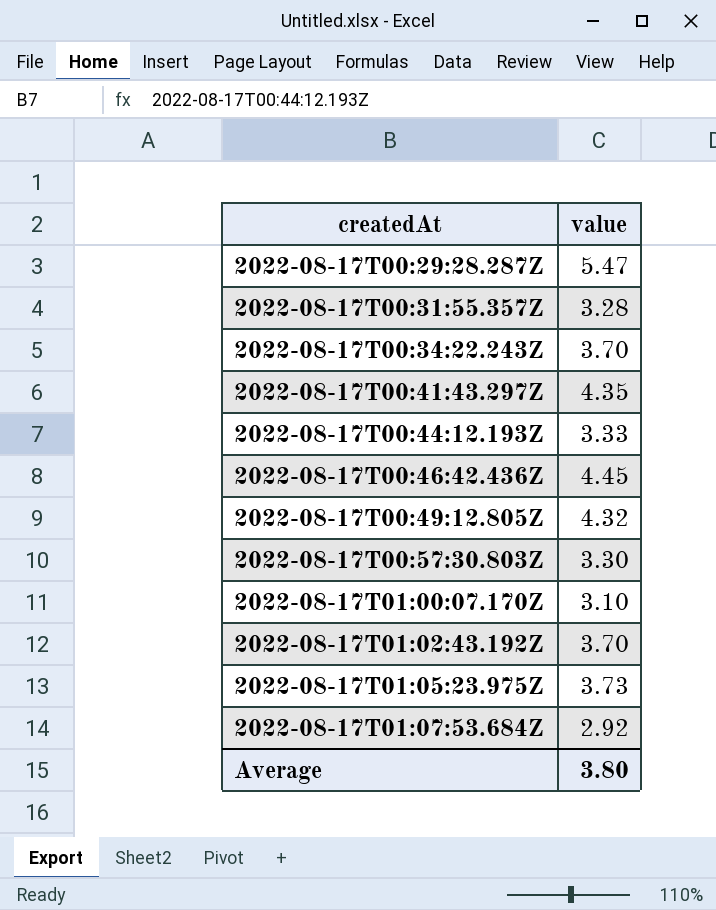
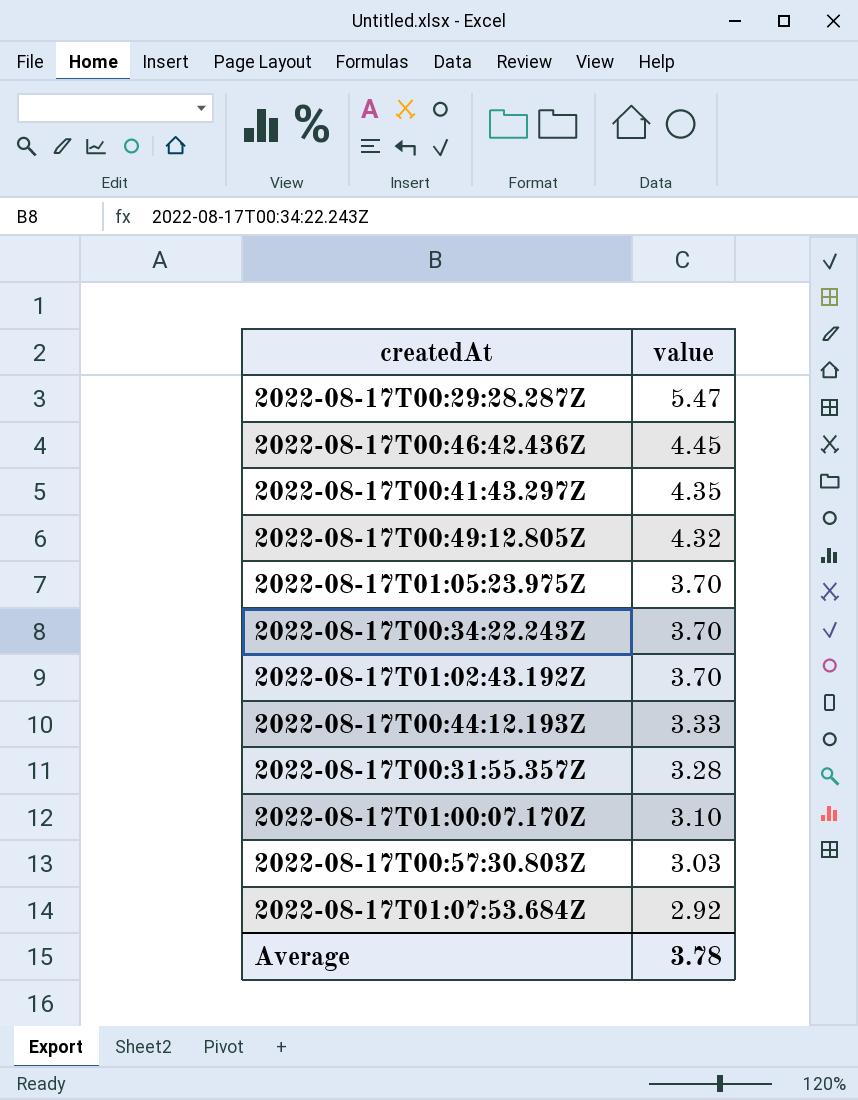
row order: createdAt ascending -> value descending
2022-08-17T01:05:23.975Z | value: 3.73 -> 3.70
2022-08-17T00:57:30.803Z | value: 3.30 -> 3.03
Average | value: 3.80 -> 3.78

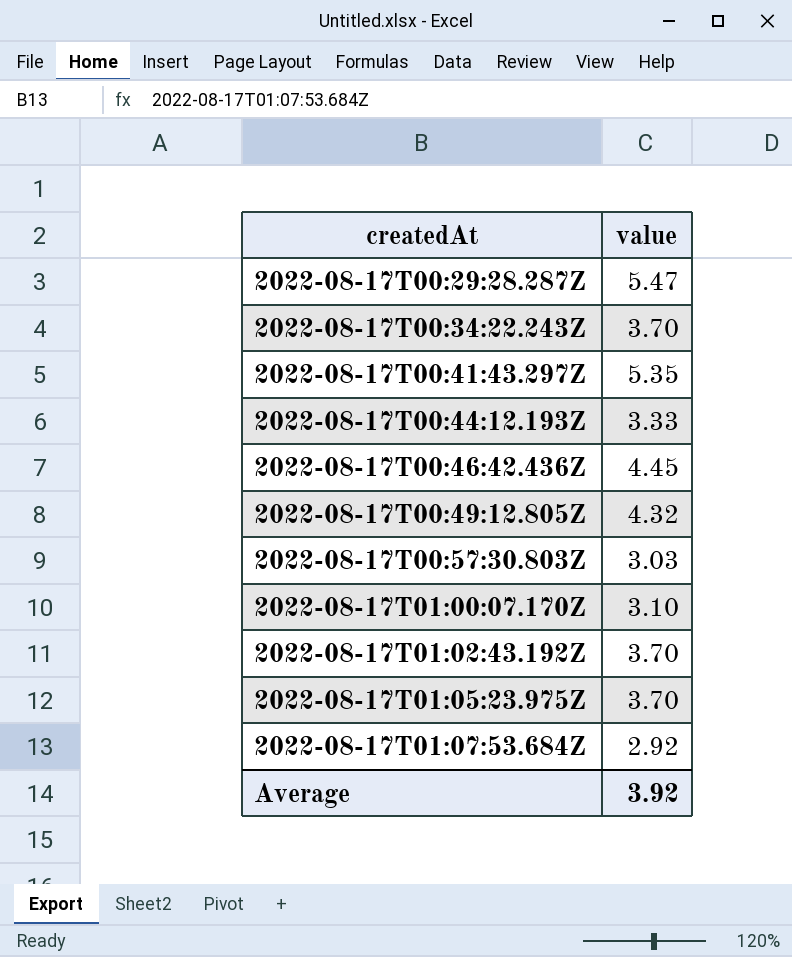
row order: value descending -> createdAt ascending
row 2022-08-17T00:31:55.357Z: 3.28 -> none
2022-08-17T00:41:43.297Z | value: 4.35 -> 5.35
Average | value: 3.78 -> 3.92

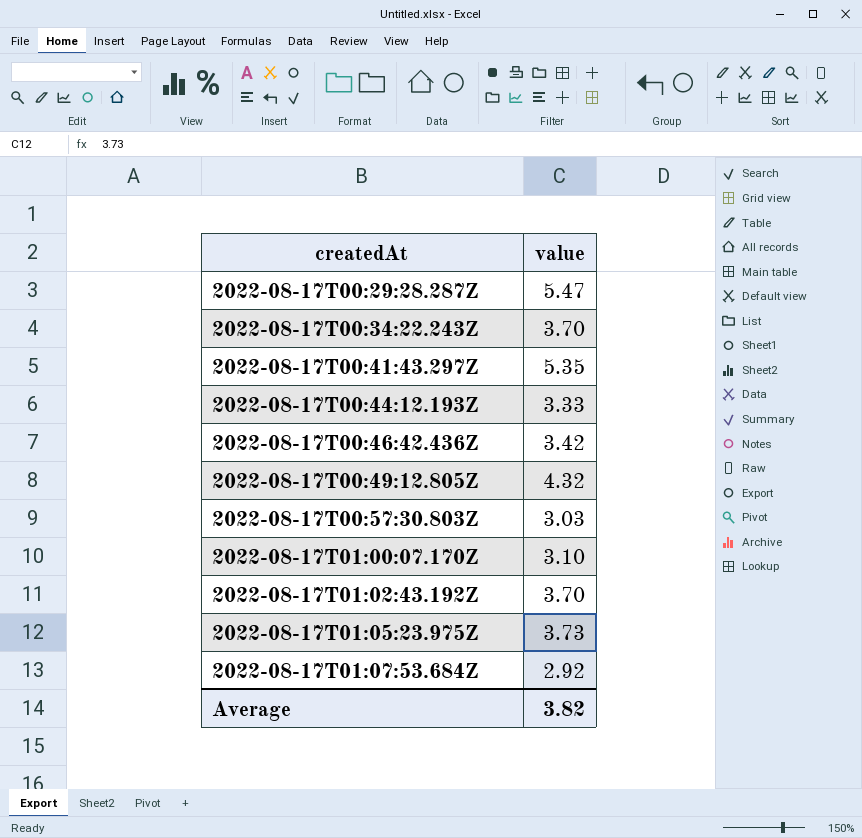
2022-08-17T00:46:42.436Z | value: 4.45 -> 3.42
2022-08-17T01:05:23.975Z | value: 3.70 -> 3.73
Average | value: 3.92 -> 3.82

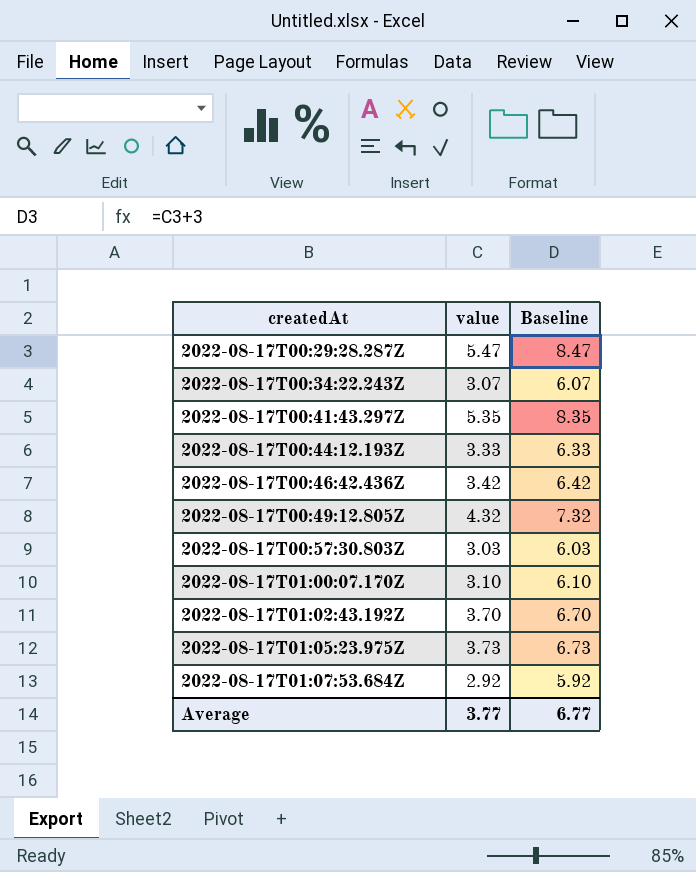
column Baseline | formula: none -> [value] + 3
2022-08-17T00:34:22.243Z | value: 3.70 -> 3.07
Average | value: 3.82 -> 3.77

